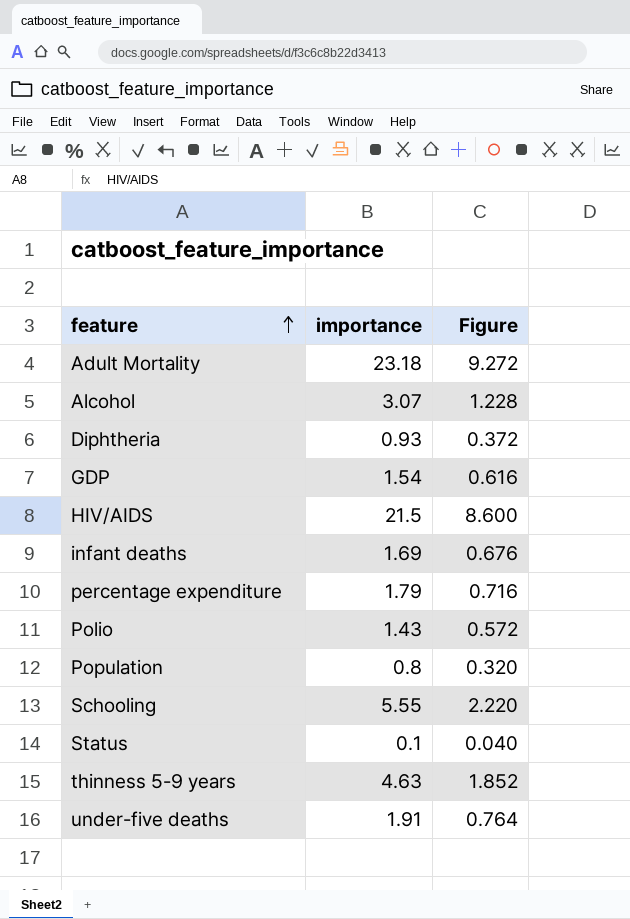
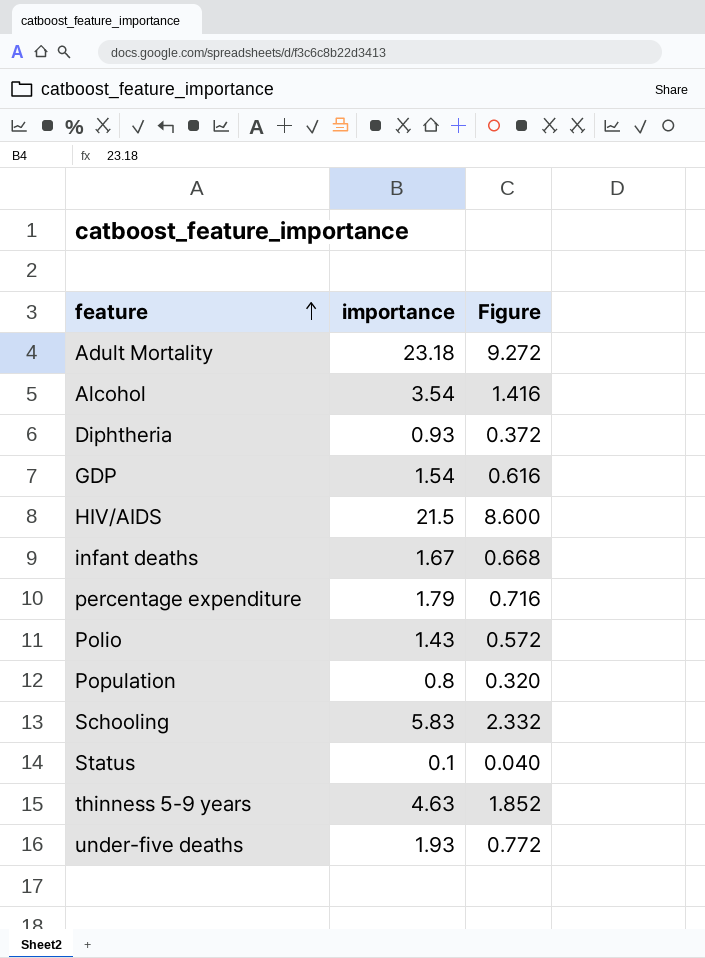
Alcohol | importance: 3.07 -> 3.54
Alcohol | Figure: 1.228 -> 1.416
infant deaths | importance: 1.69 -> 1.67
infant deaths | Figure: 0.676 -> 0.668
Schooling | importance: 5.55 -> 5.83
Schooling | Figure: 2.220 -> 2.332
under-five deaths | importance: 1.91 -> 1.93
under-five deaths | Figure: 0.764 -> 0.772

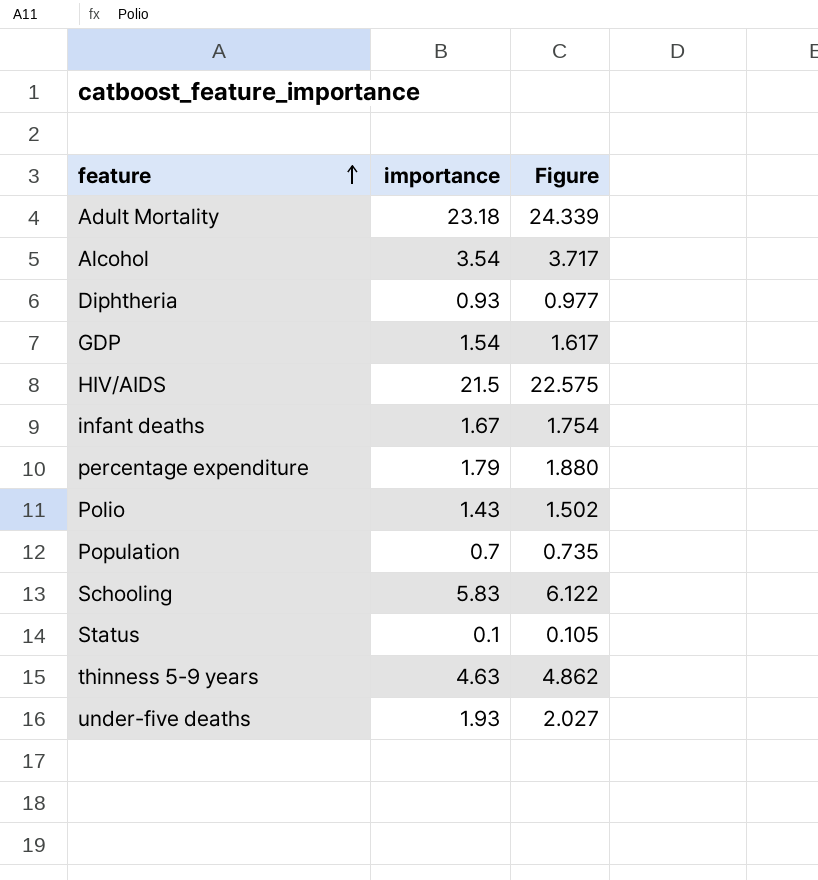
column Figure | formula: [importance] * 0.4 -> [importance] * 1.05
Population | importance: 0.8 -> 0.7

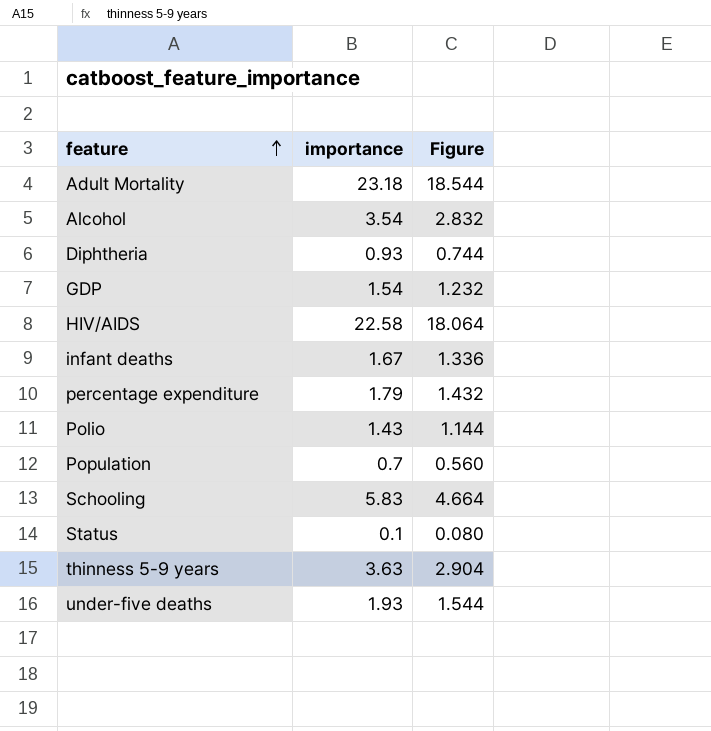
column Figure | formula: [importance] * 1.05 -> [importance] * 0.8
HIV/AIDS | importance: 21.5 -> 22.58
thinness 5-9 years | importance: 4.63 -> 3.63

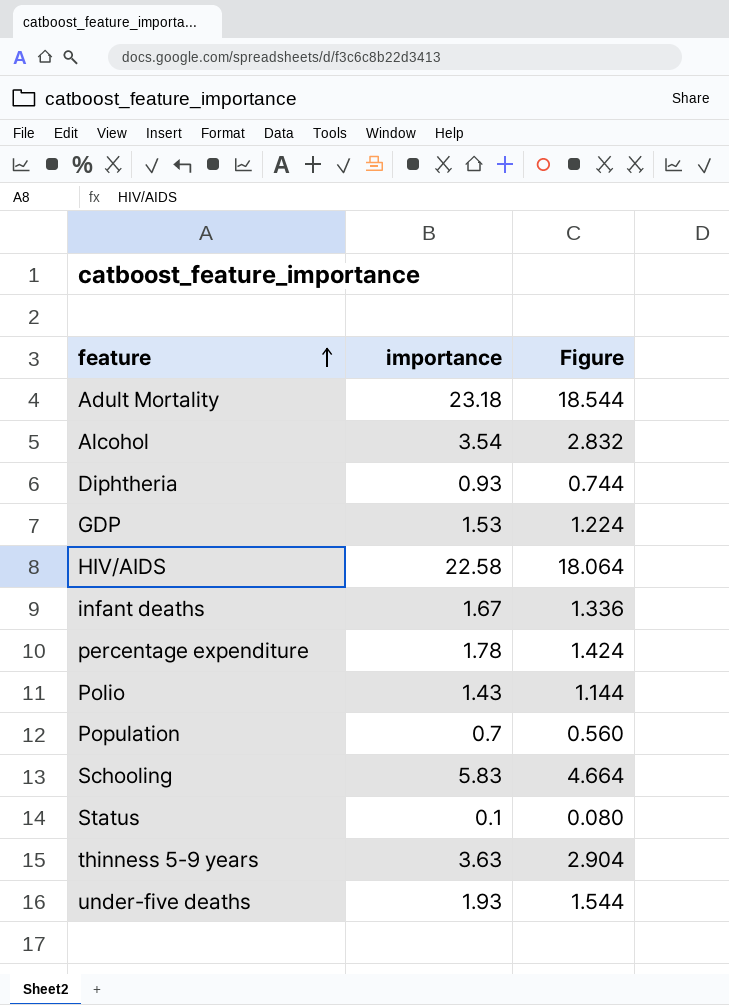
GDP | importance: 1.54 -> 1.53
GDP | Figure: 1.232 -> 1.224
percentage expenditure | importance: 1.79 -> 1.78
percentage expenditure | Figure: 1.432 -> 1.424

